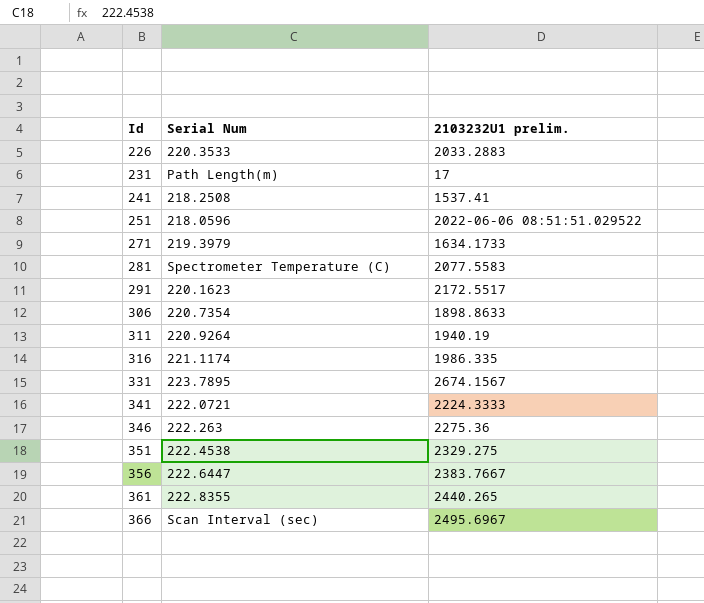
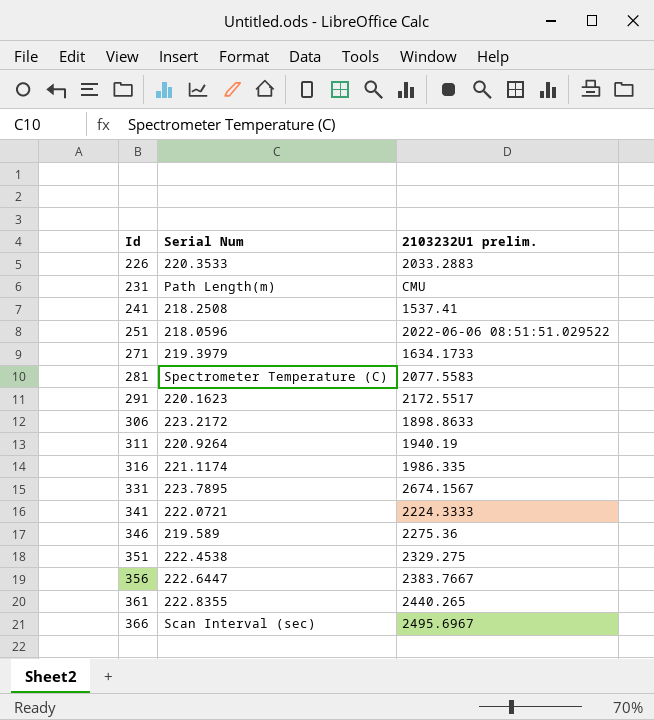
231 | 2103232U1 prelim.: 17 -> CMU
306 | Serial Num: 220.7354 -> 223.2172
346 | Serial Num: 222.263 -> 219.589

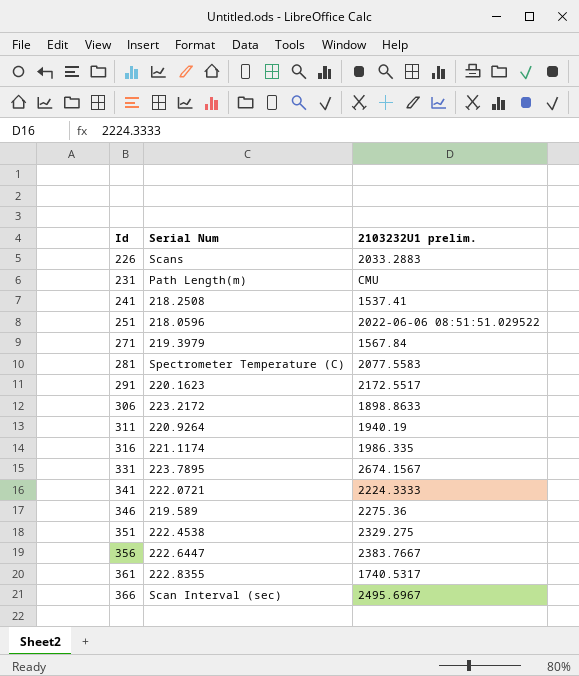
226 | Serial Num: 220.3533 -> Scans
271 | 2103232U1 prelim.: 1634.1733 -> 1567.84
361 | 2103232U1 prelim.: 2440.265 -> 1740.5317

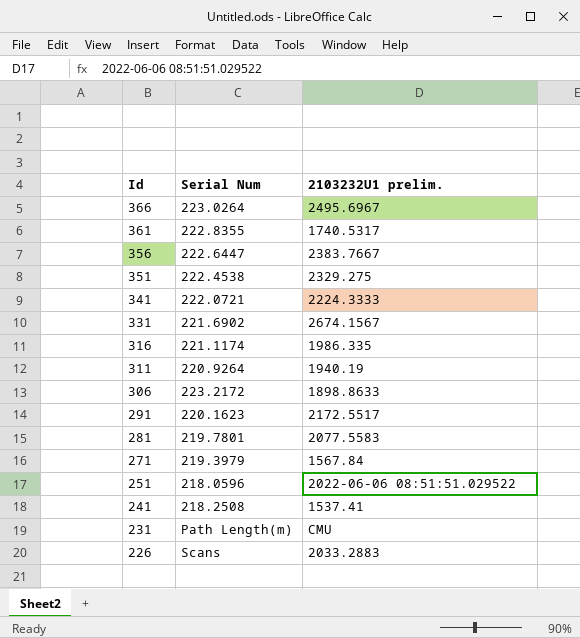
row order: Id ascending -> Id descending
row 346: 219.589 | 2275.36 -> none
366 | Serial Num: Scan Interval (sec) -> 223.0264
331 | Serial Num: 223.7895 -> 221.6902
281 | Serial Num: Spectrometer Temperature (C) -> 219.7801

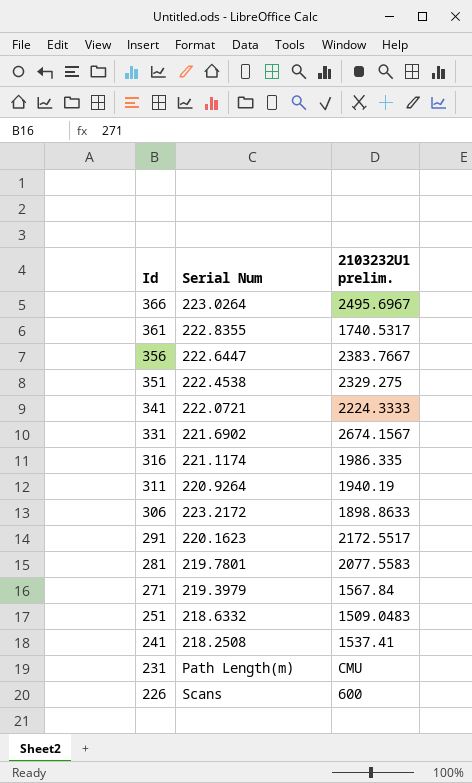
251 | Serial Num: 218.0596 -> 218.6332
251 | 2103232U1 prelim.: 2022-06-06 08:51:51.029522 -> 1509.0483
226 | 2103232U1 prelim.: 2033.2883 -> 600

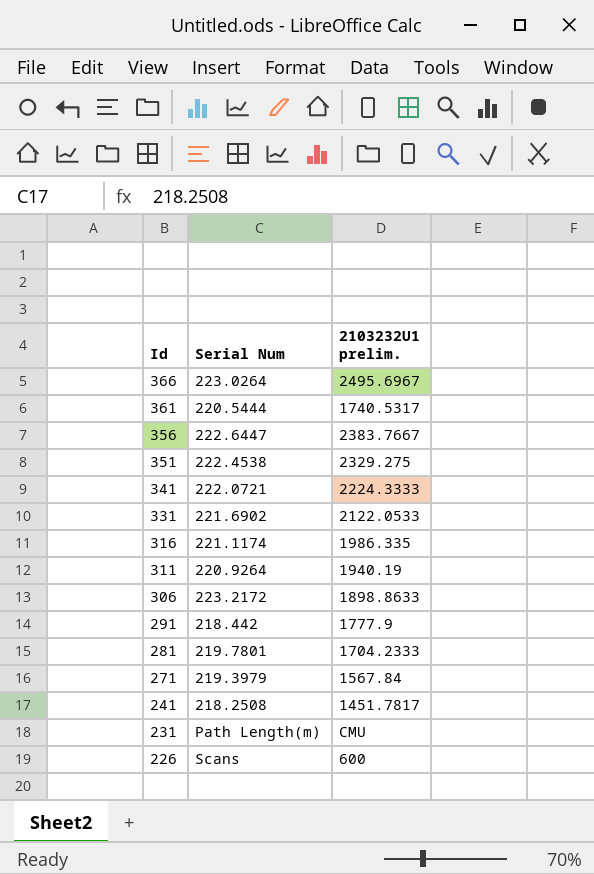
row 251: 218.6332 | 1509.0483 -> none
361 | Serial Num: 222.8355 -> 220.5444
331 | 2103232U1 prelim.: 2674.1567 -> 2122.0533
291 | Serial Num: 220.1623 -> 218.442
291 | 2103232U1 prelim.: 2172.5517 -> 1777.9
281 | 2103232U1 prelim.: 2077.5583 -> 1704.2333
241 | 2103232U1 prelim.: 1537.41 -> 1451.7817

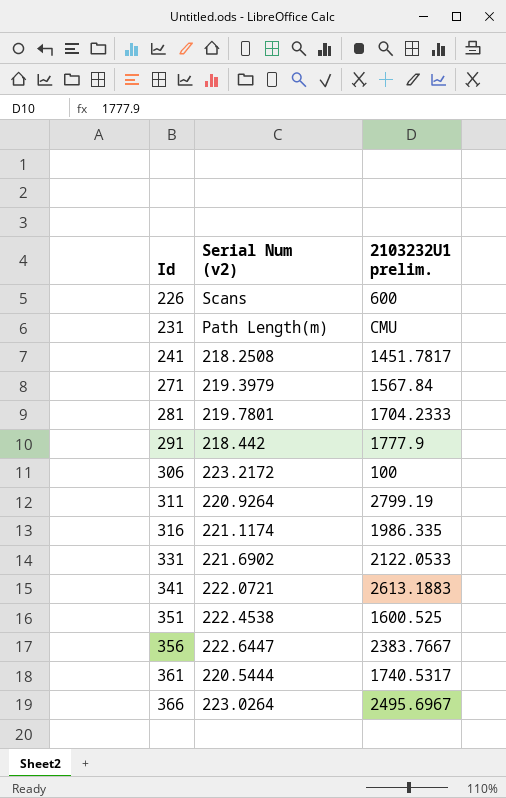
row order: Id descending -> Id ascending
column name: Serial Num -> Serial Num (v2)
306 | 2103232U1 prelim.: 1898.8633 -> 100
311 | 2103232U1 prelim.: 1940.19 -> 2799.19
341 | 2103232U1 prelim.: 2224.3333 -> 2613.1883
351 | 2103232U1 prelim.: 2329.275 -> 1600.525

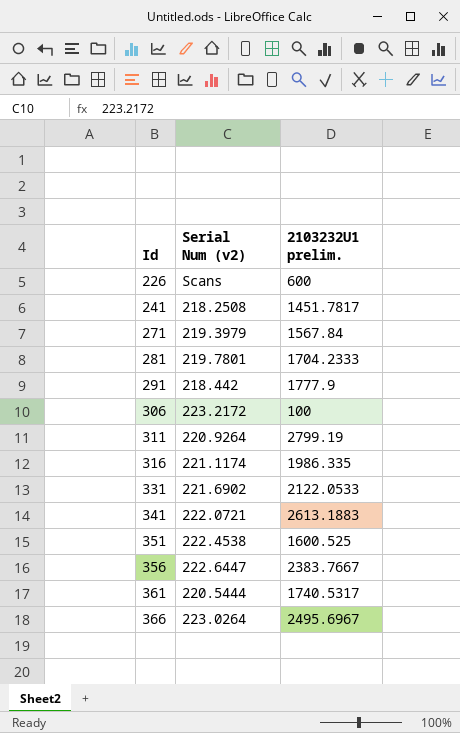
row 231: Path Length(m) | CMU -> none

